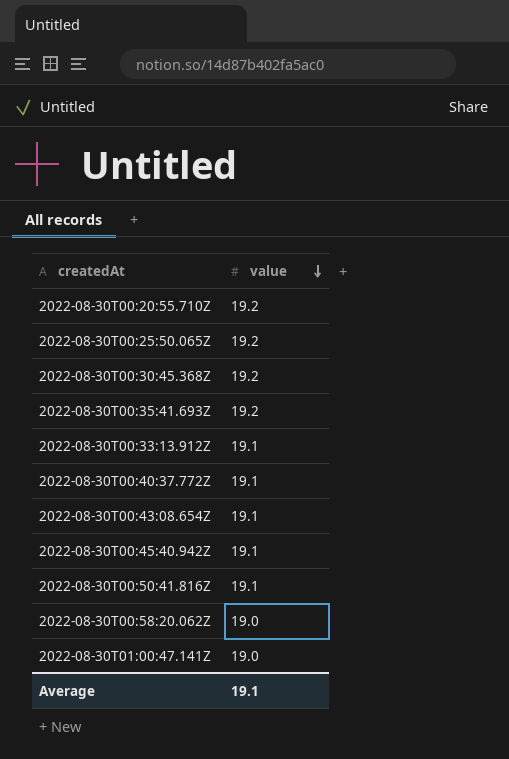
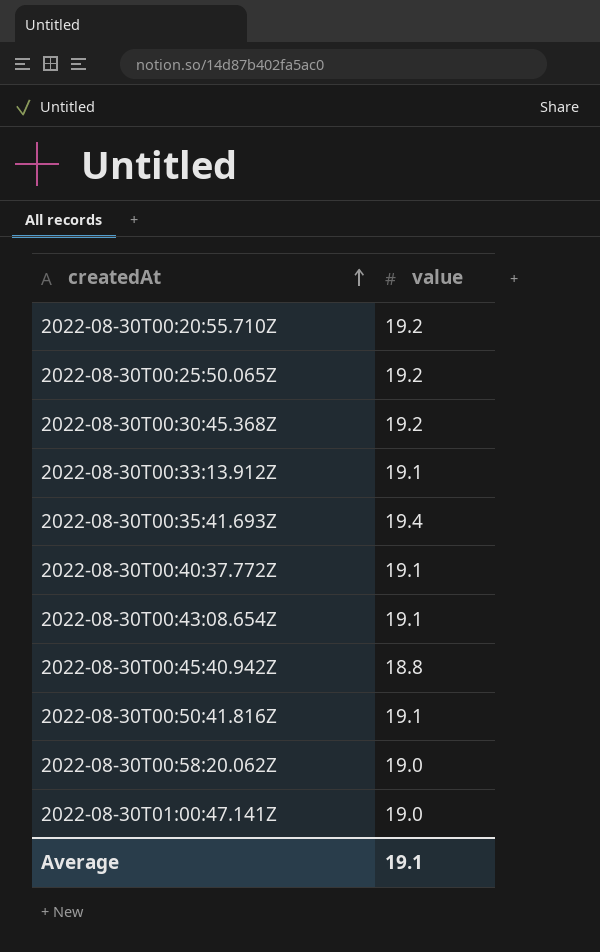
row order: value descending -> createdAt ascending
2022-08-30T00:35:41.693Z | value: 19.2 -> 19.4
2022-08-30T00:45:40.942Z | value: 19.1 -> 18.8

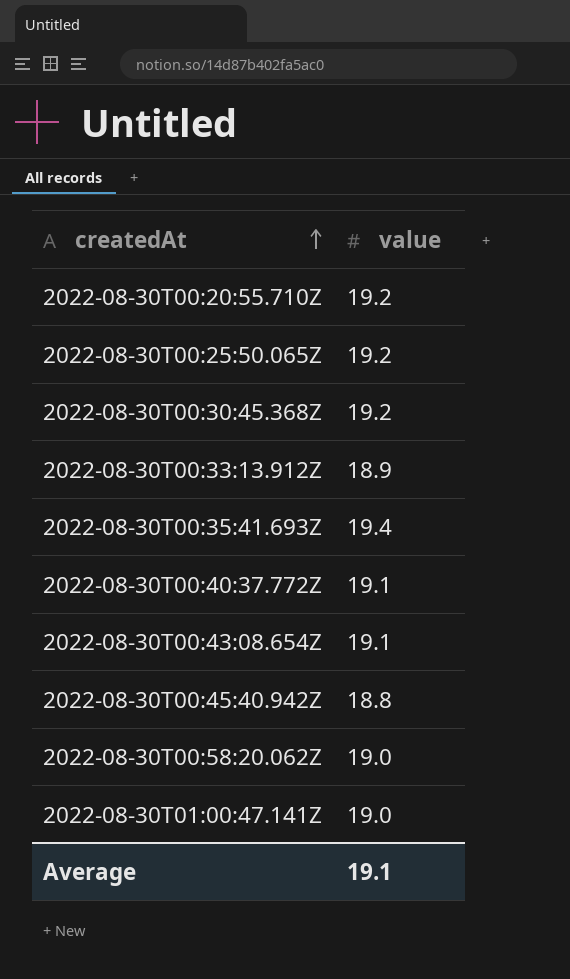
row 2022-08-30T00:50:41.816Z: 19.1 -> none
2022-08-30T00:33:13.912Z | value: 19.1 -> 18.9

